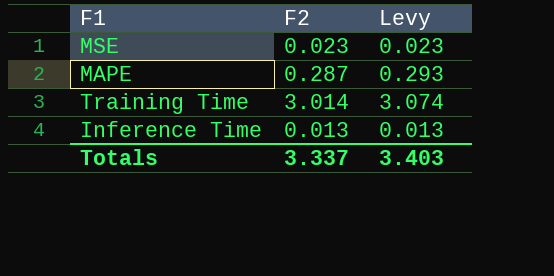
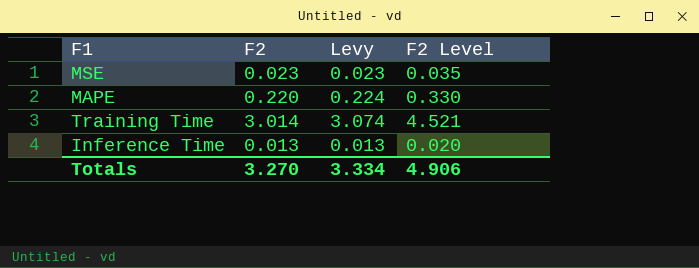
column F2 Level | formula: none -> [F2] * 1.5
MAPE | F2: 0.287 -> 0.220
MAPE | Levy: 0.293 -> 0.224
Totals | F2: 3.337 -> 3.270
Totals | Levy: 3.403 -> 3.334

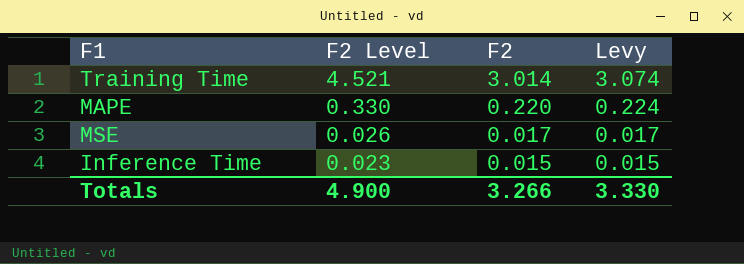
row order: none -> F2 Level descending
column F2 Level | position: 4 -> 2
MSE | F2 Level: 0.035 -> 0.026
MSE | F2: 0.023 -> 0.017
MSE | Levy: 0.023 -> 0.017
Inference Time | F2 Level: 0.020 -> 0.023
Inference Time | F2: 0.013 -> 0.015
Inference Time | Levy: 0.013 -> 0.015
Totals | F2 Level: 4.906 -> 4.900
Totals | F2: 3.270 -> 3.266
Totals | Levy: 3.334 -> 3.330

